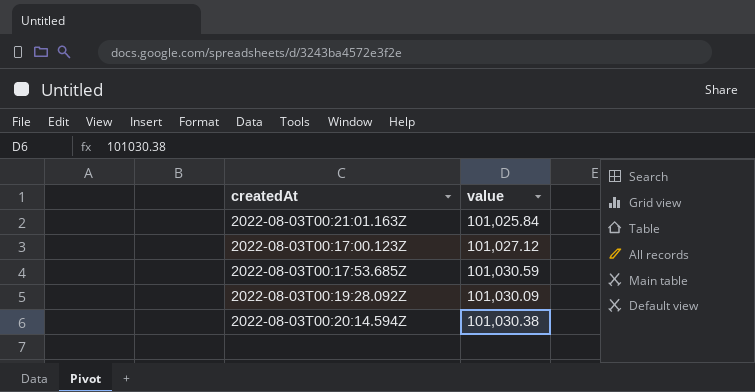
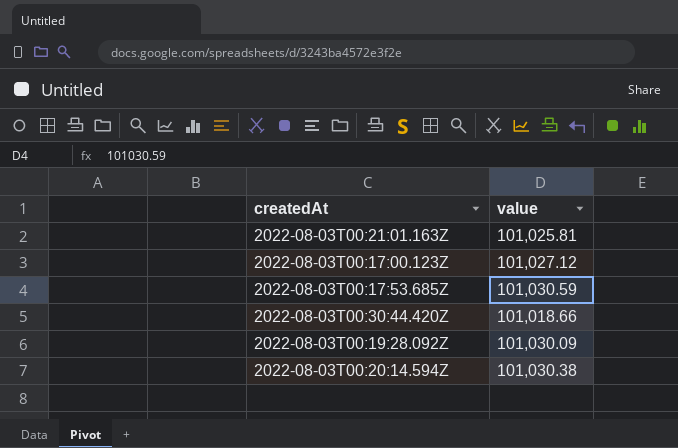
2022-08-03T00:21:01.163Z | value: 101,025.84 -> 101,025.81
row 2022-08-03T00:30:44.420Z: none -> 101,018.66

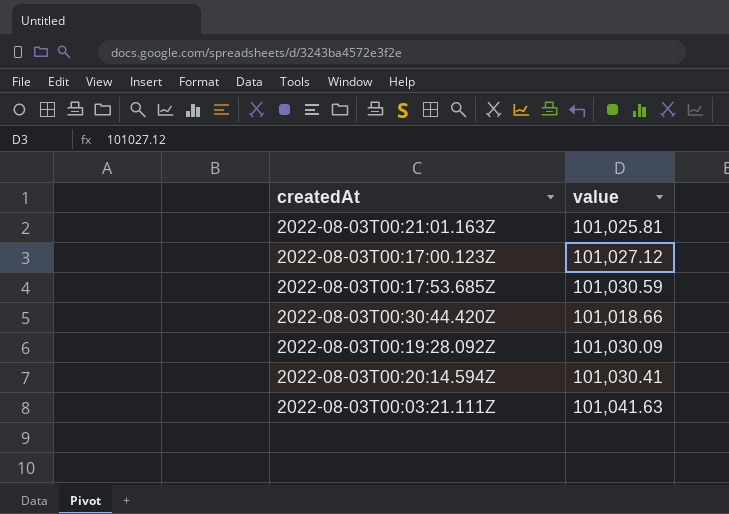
2022-08-03T00:20:14.594Z | value: 101,030.38 -> 101,030.41
row 2022-08-03T00:03:21.111Z: none -> 101,041.63

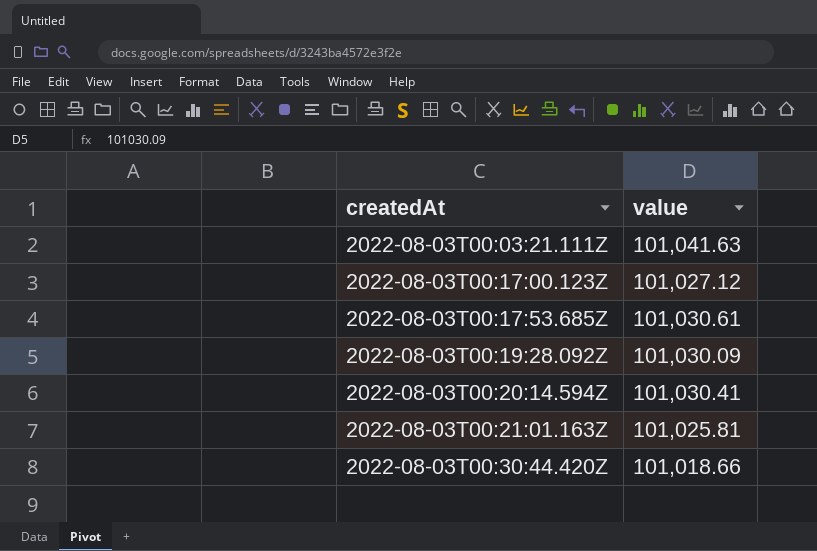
row order: none -> createdAt ascending
2022-08-03T00:17:53.685Z | value: 101,030.59 -> 101,030.61

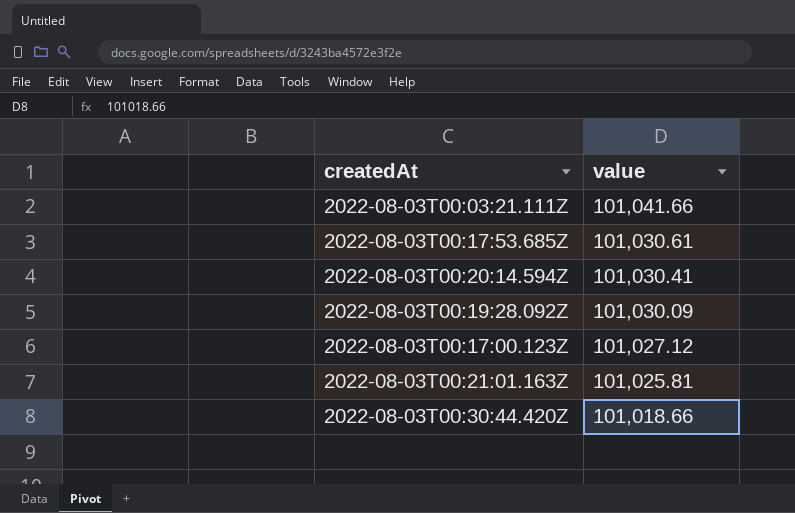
row order: createdAt ascending -> value descending
2022-08-03T00:03:21.111Z | value: 101,041.63 -> 101,041.66

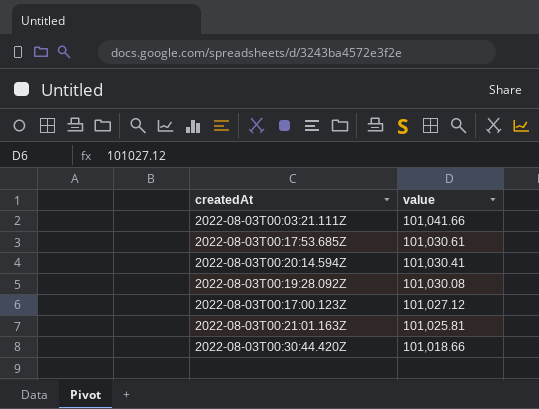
2022-08-03T00:19:28.092Z | value: 101,030.09 -> 101,030.08

